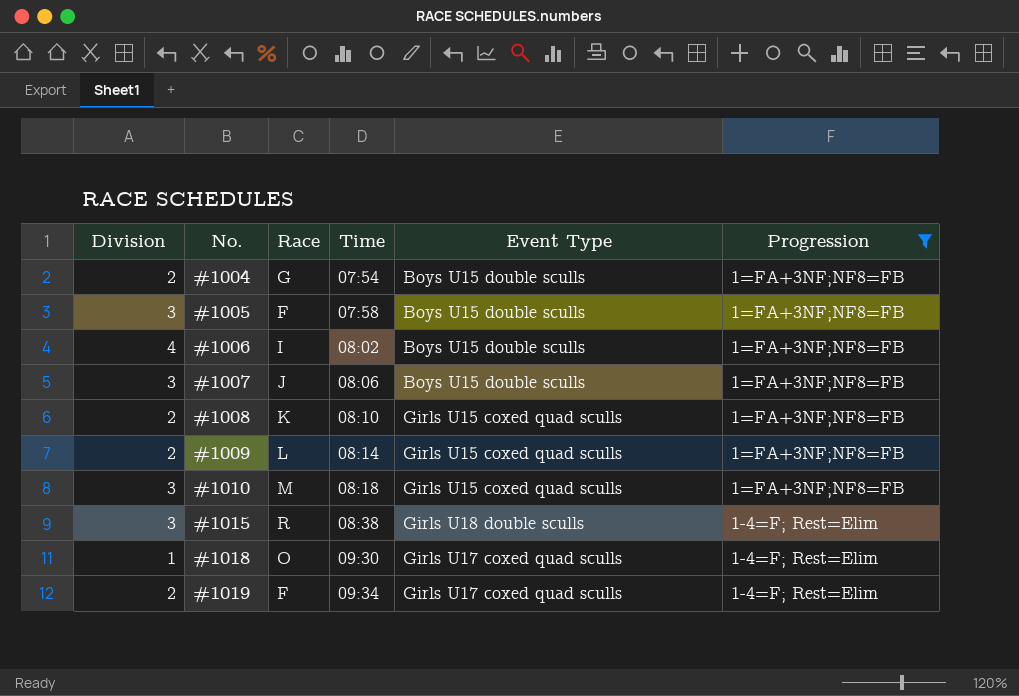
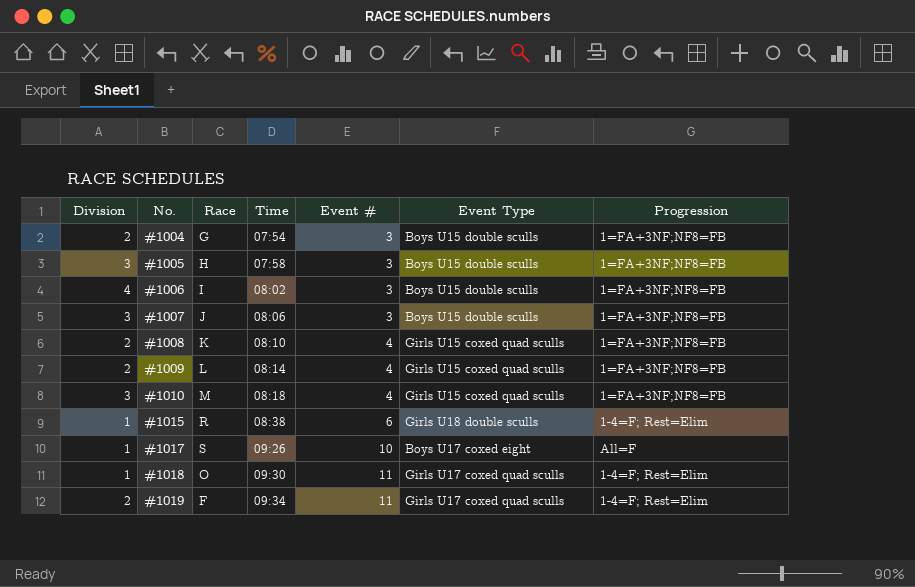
filter: Progression != All=F -> none
column Event # | position: none -> 5
#1005 | Race: F -> H
#1015 | Division: 3 -> 1

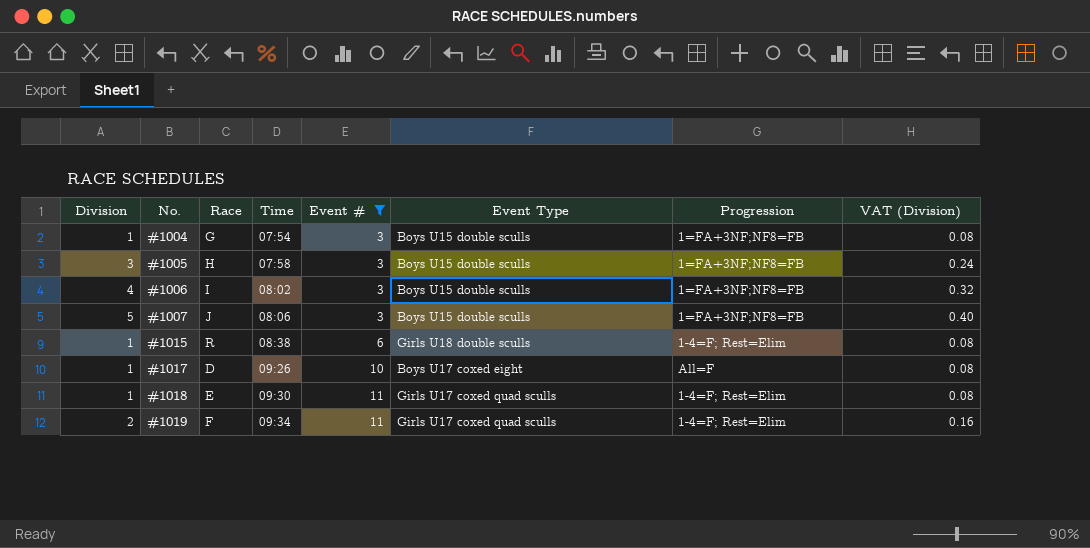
filter: none -> Event # != 4
column VAT (Division) | formula: none -> [Division] * 0.08
#1004 | Division: 2 -> 1
#1007 | Division: 3 -> 5
#1017 | Race: S -> D
#1018 | Race: O -> E

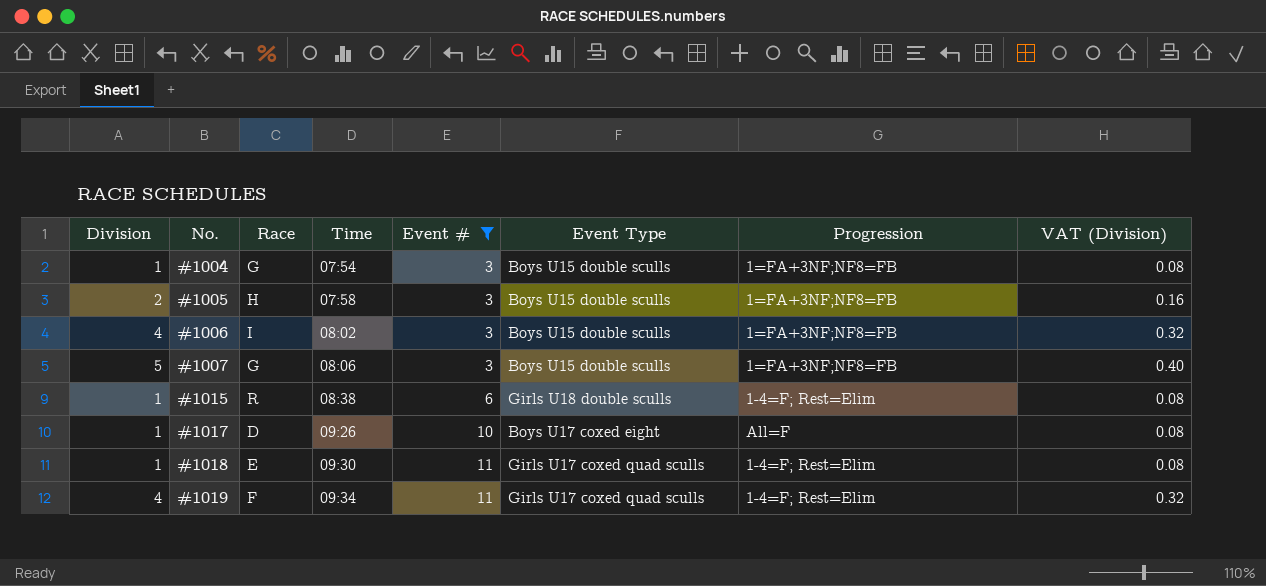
#1005 | Division: 3 -> 2
#1005 | VAT (Division): 0.24 -> 0.16
#1007 | Race: J -> G
#1019 | Division: 2 -> 4
#1019 | VAT (Division): 0.16 -> 0.32

